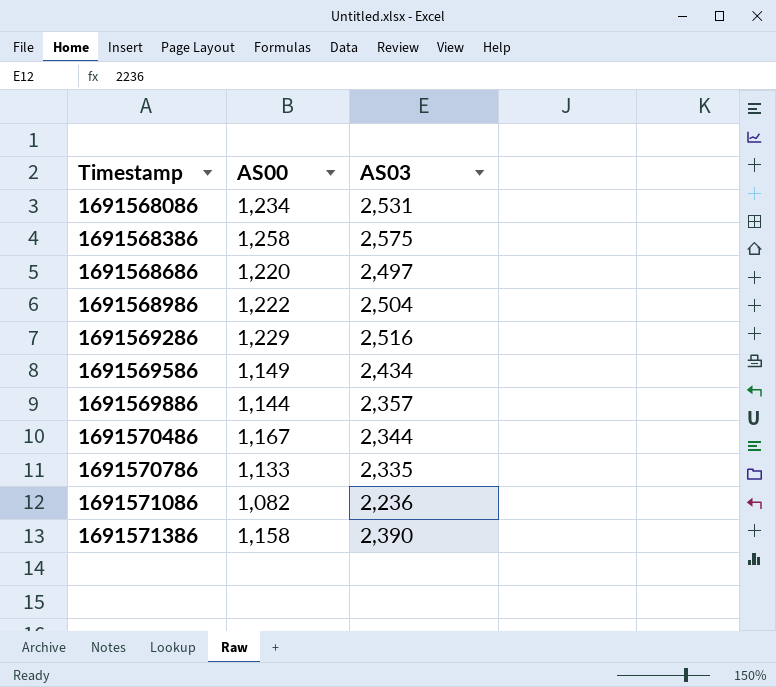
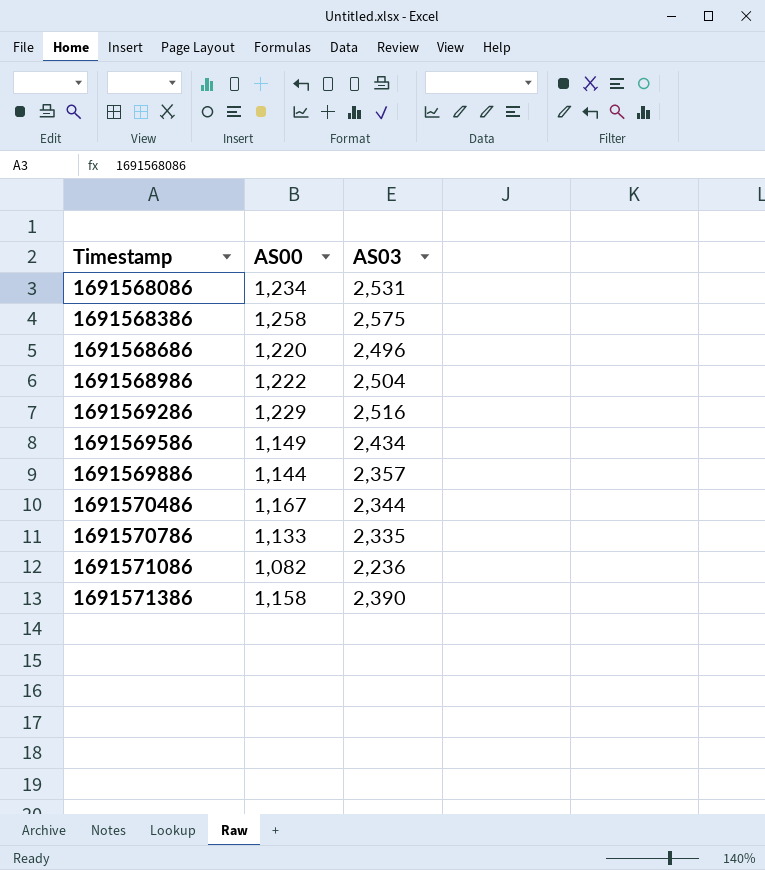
1691568686 | AS03: 2,497 -> 2,496

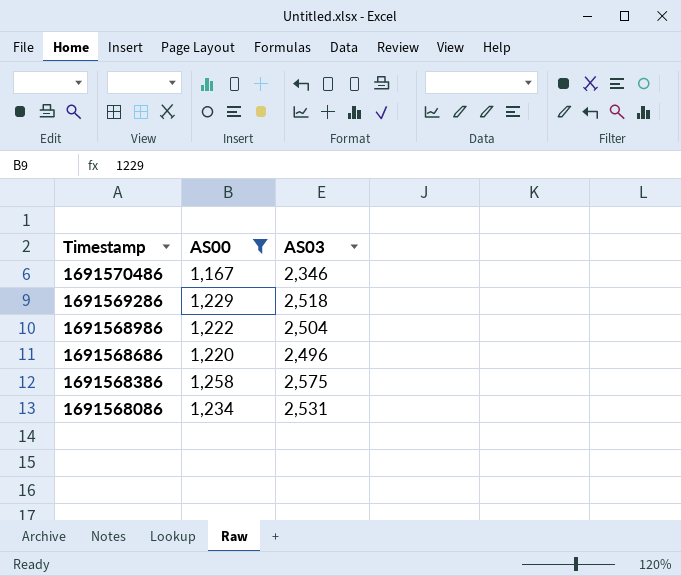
filter: none -> AS00 >= 1,167
row order: Timestamp ascending -> Timestamp descending
1691570486 | AS03: 2,344 -> 2,346
1691569286 | AS03: 2,516 -> 2,518

